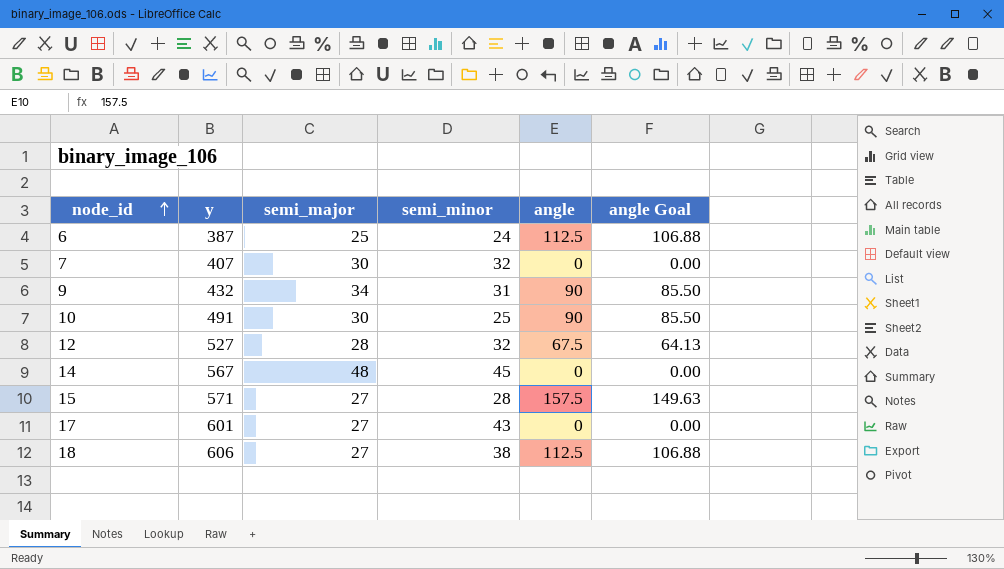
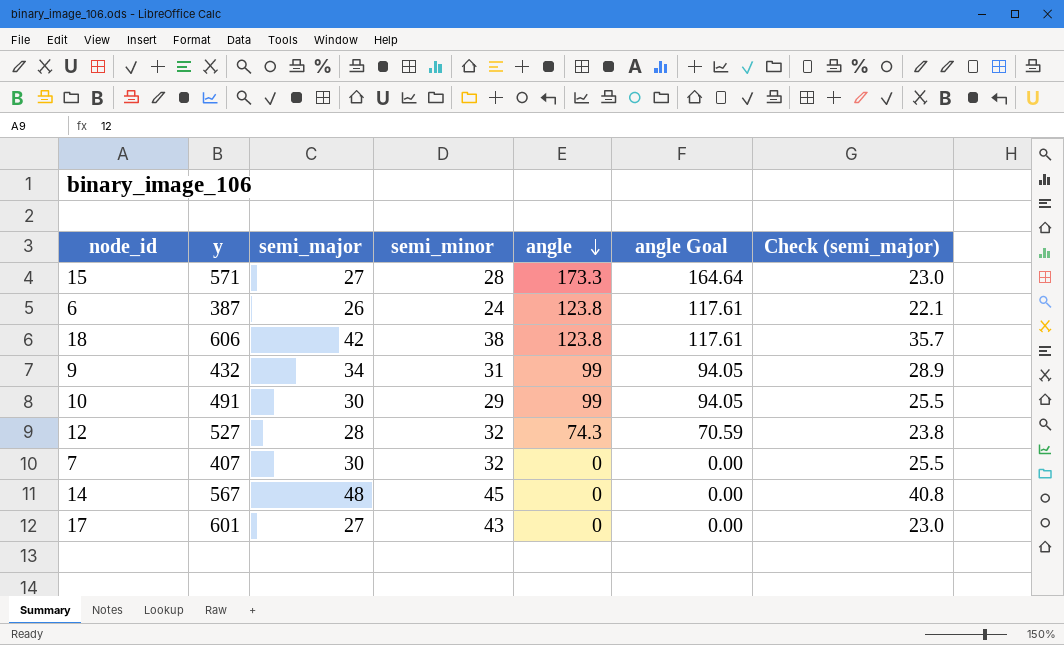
row order: node_id ascending -> angle descending
column Check (semi_major) | formula: none -> [semi_major] * 0.85
15 | angle: 157.5 -> 173.3
15 | angle Goal: 149.63 -> 164.64
6 | semi_major: 25 -> 26
6 | angle: 112.5 -> 123.8
6 | angle Goal: 106.88 -> 117.61
18 | semi_major: 27 -> 42
18 | angle: 112.5 -> 123.8
18 | angle Goal: 106.88 -> 117.61
9 | angle: 90 -> 99
9 | angle Goal: 85.50 -> 94.05
10 | semi_minor: 25 -> 29
10 | angle: 90 -> 99
10 | angle Goal: 85.50 -> 94.05
12 | angle: 67.5 -> 74.3
12 | angle Goal: 64.13 -> 70.59

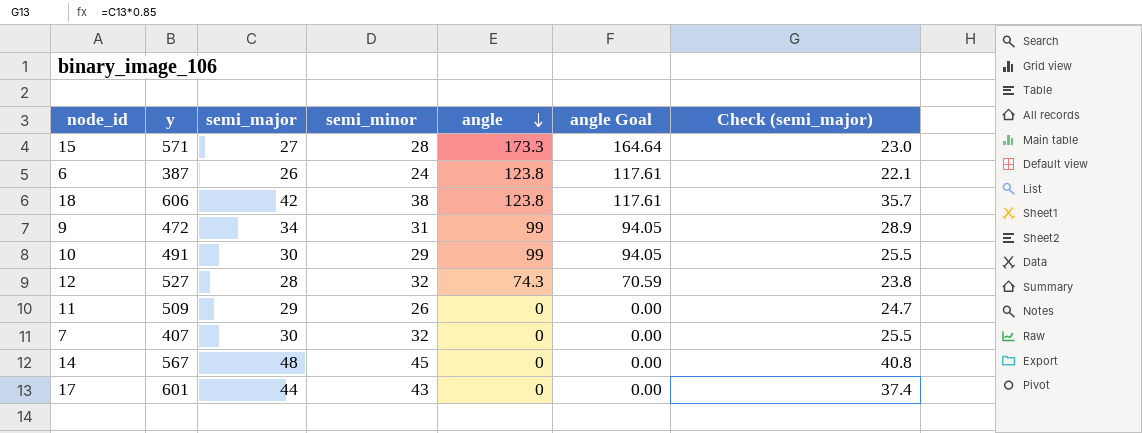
9 | y: 432 -> 472
row 11: none -> 509 | 29 | 26 | 0 | 0.00 | 24.7
17 | semi_major: 27 -> 44
17 | Check (semi_major): 23.0 -> 37.4

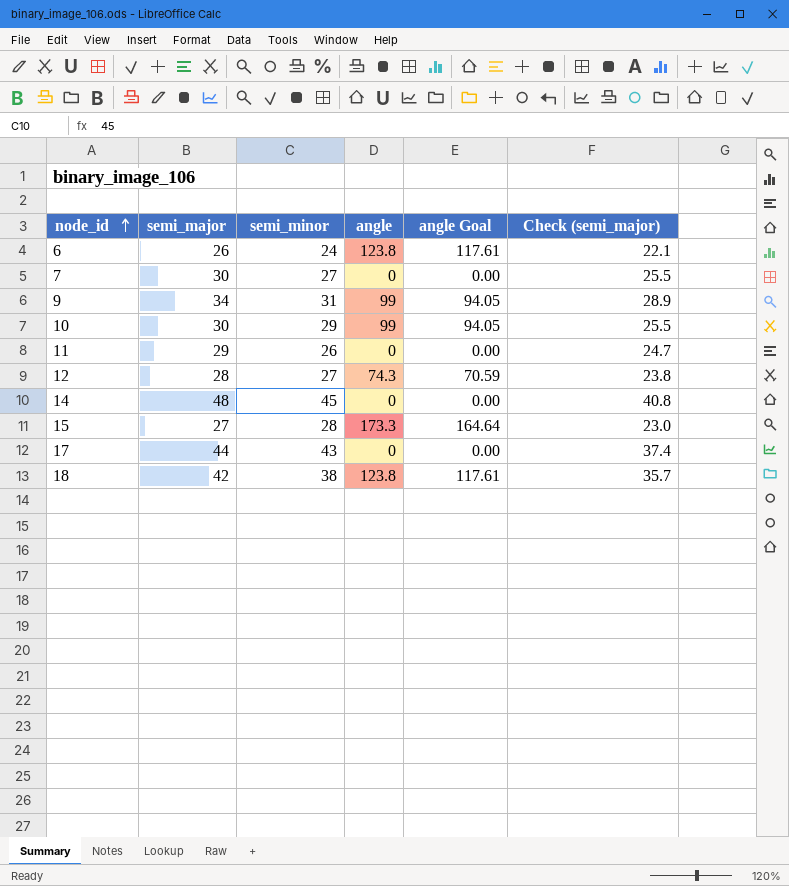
row order: angle descending -> node_id ascending
column y | position: 2 -> none
7 | semi_minor: 32 -> 27
12 | semi_minor: 32 -> 27

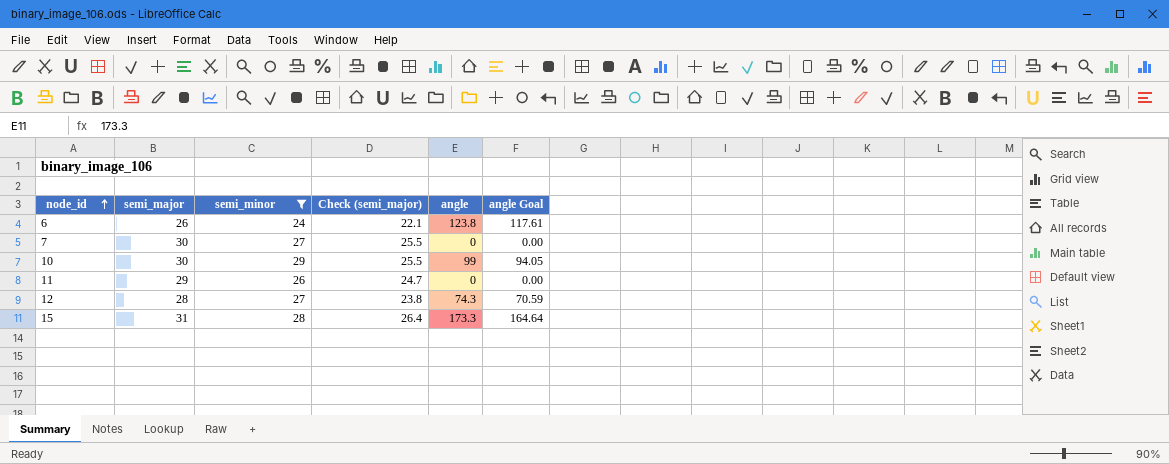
filter: none -> semi_minor <= 29
column Check (semi_major) | position: 6 -> 4
15 | semi_major: 27 -> 31
15 | Check (semi_major): 23.0 -> 26.4

